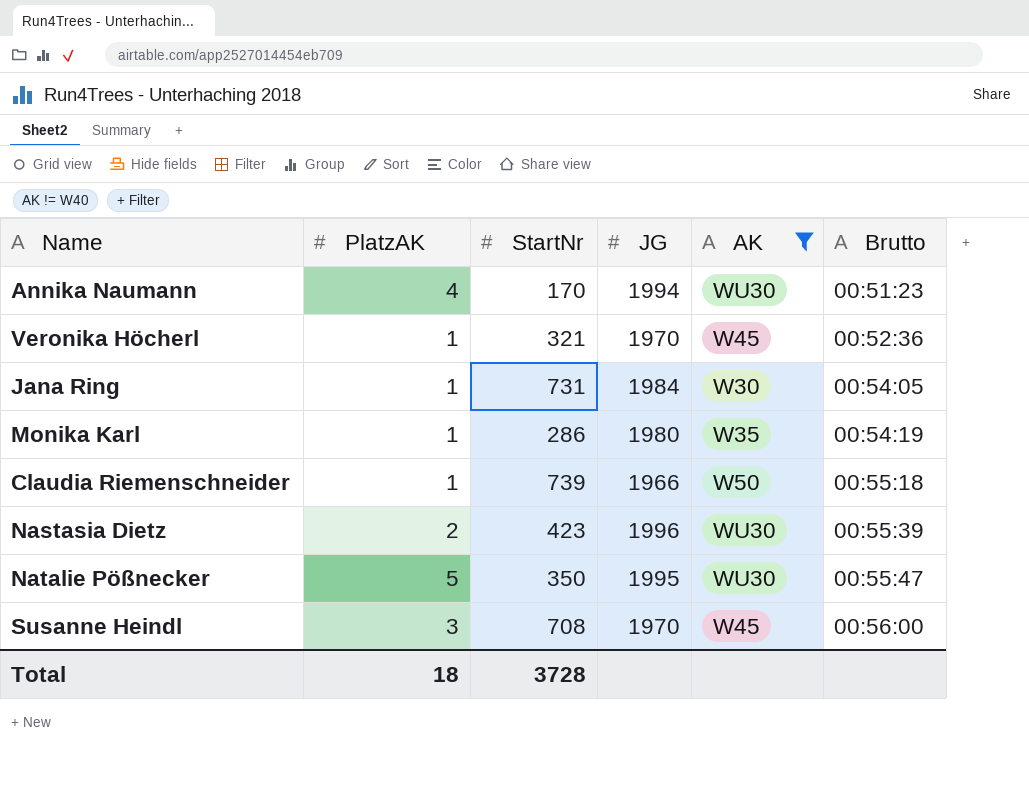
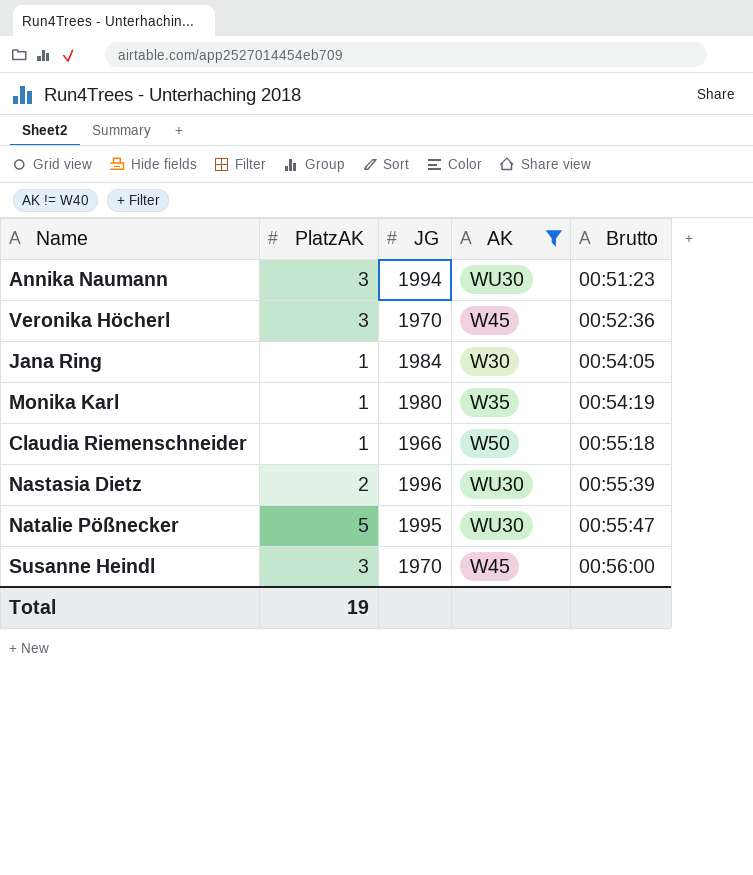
column StartNr | position: 3 -> none
Annika Naumann | PlatzAK: 4 -> 3
Veronika Höcherl | PlatzAK: 1 -> 3
Total | PlatzAK: 18 -> 19

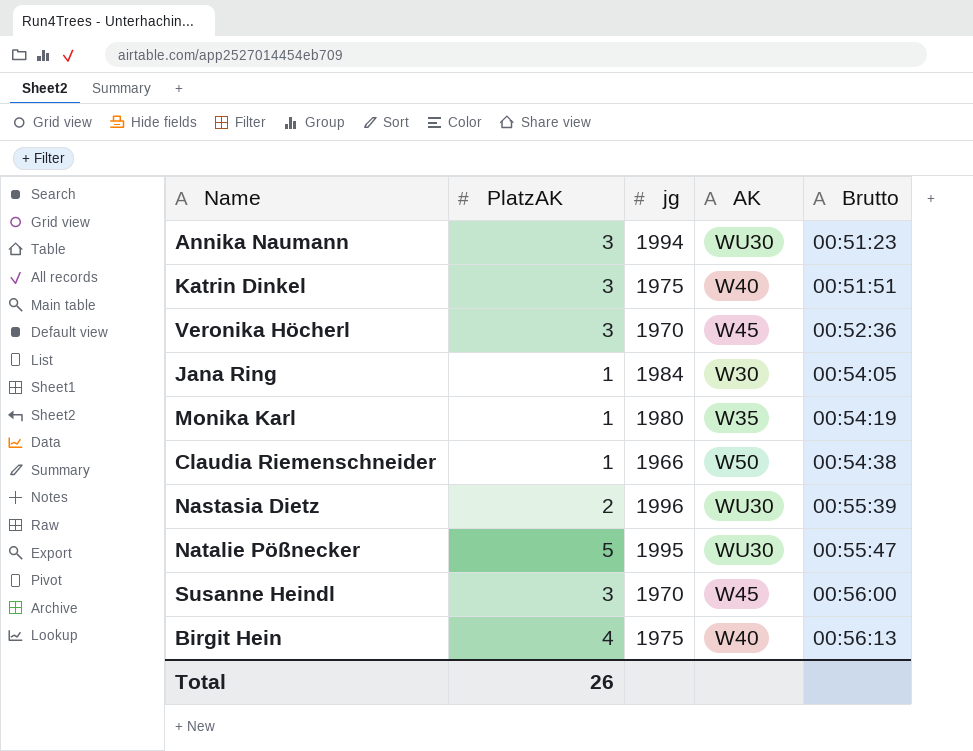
filter: AK != W40 -> none
column name: JG -> jg
Claudia Riemenschneider | Brutto: 00:55:18 -> 00:54:38
Total | PlatzAK: 19 -> 26

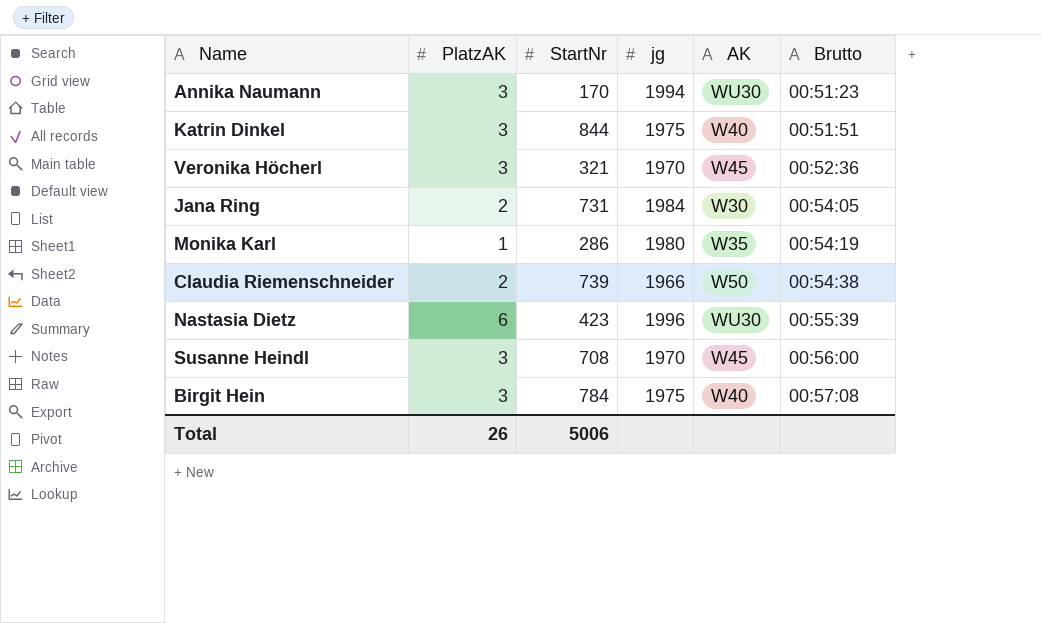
column StartNr | position: none -> 3
row Natalie Pößnecker: 5 | 1995 | WU30 | 00:55:47 -> none
Jana Ring | PlatzAK: 1 -> 2
Claudia Riemenschneider | PlatzAK: 1 -> 2
Nastasia Dietz | PlatzAK: 2 -> 6
Birgit Hein | PlatzAK: 4 -> 3
Birgit Hein | Brutto: 00:56:13 -> 00:57:08

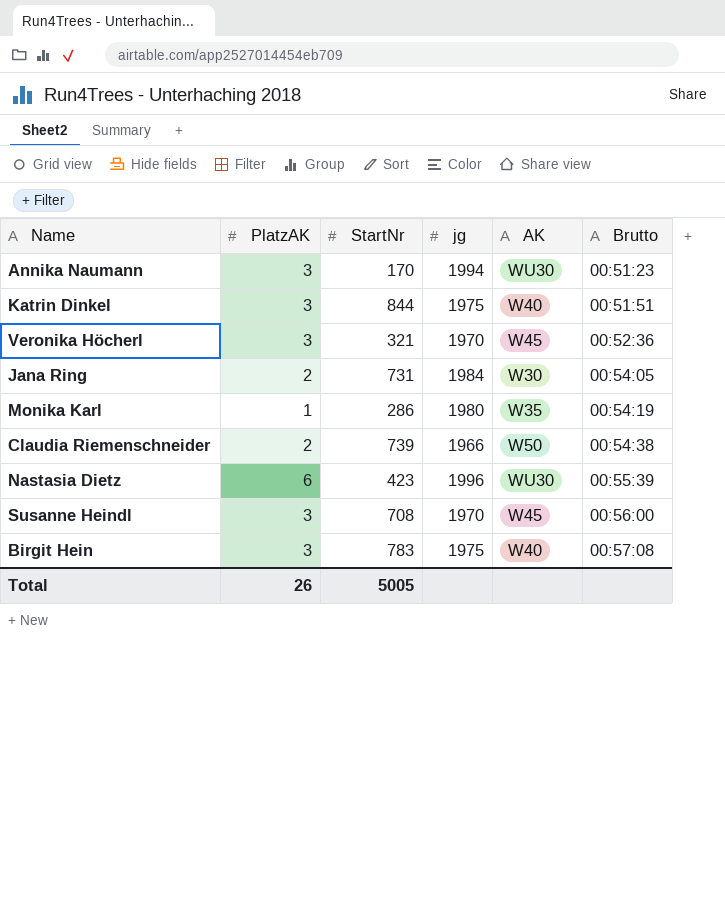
Birgit Hein | StartNr: 784 -> 783
Total | StartNr: 5006 -> 5005

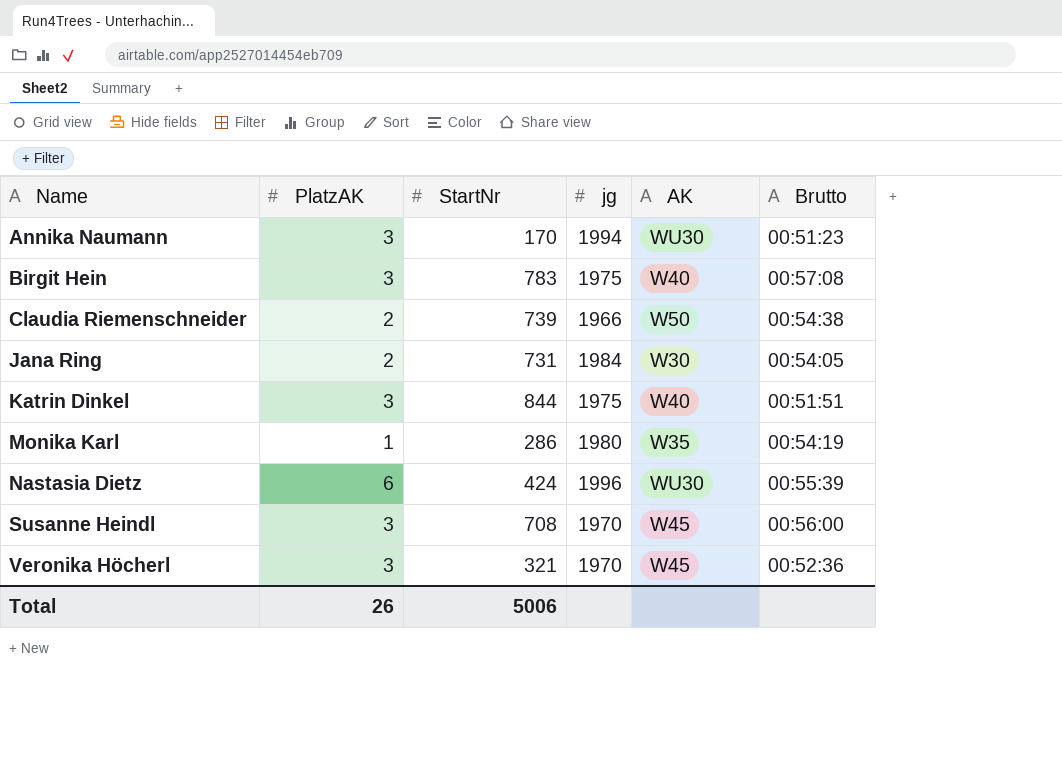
row order: Brutto ascending -> Name ascending
Nastasia Dietz | StartNr: 423 -> 424
Total | StartNr: 5005 -> 5006

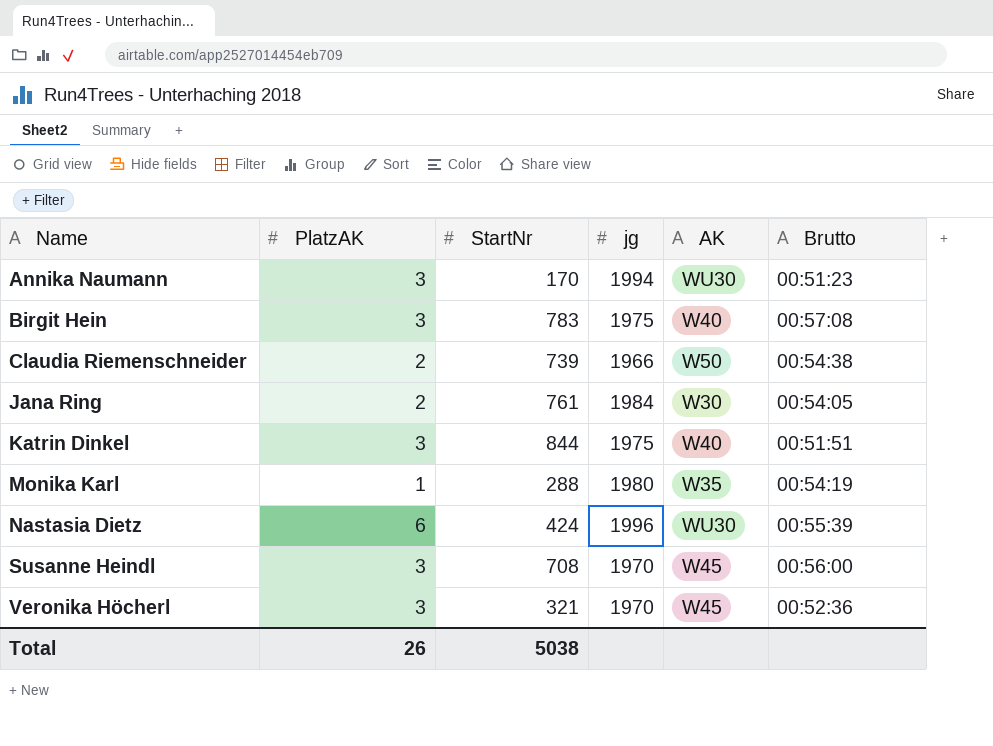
Jana Ring | StartNr: 731 -> 761
Monika Karl | StartNr: 286 -> 288
Total | StartNr: 5006 -> 5038

